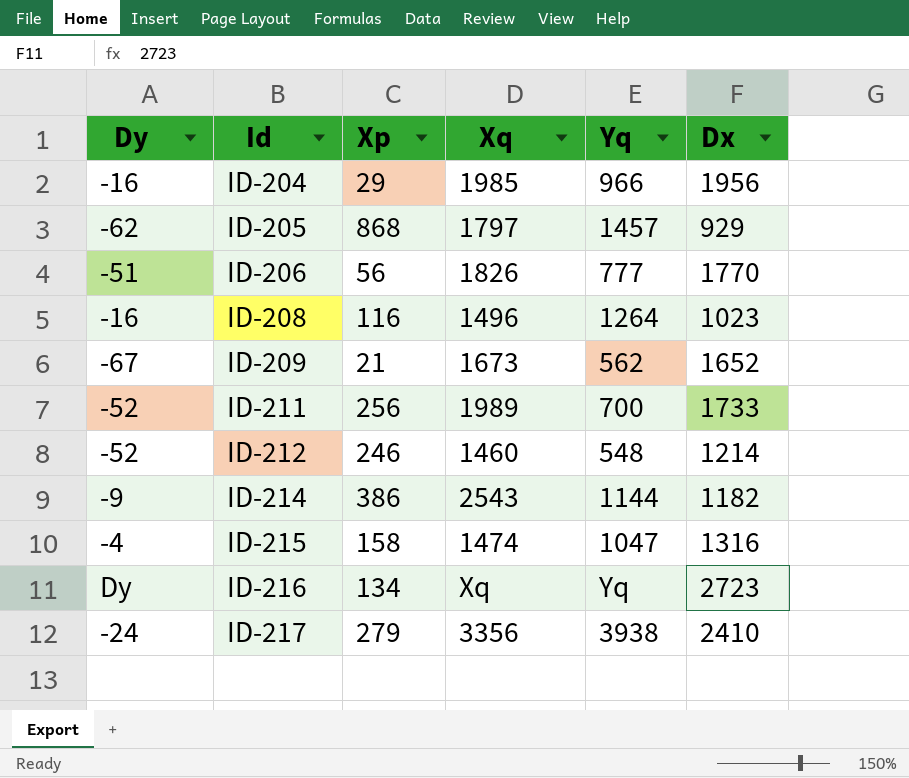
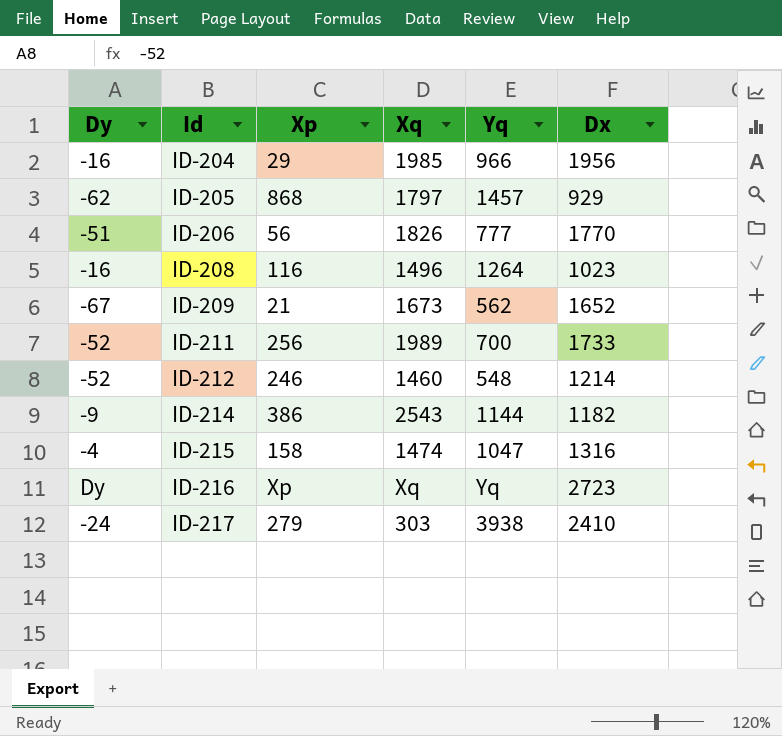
ID-216 | Xp: 134 -> Xp
ID-217 | Xq: 3356 -> 303

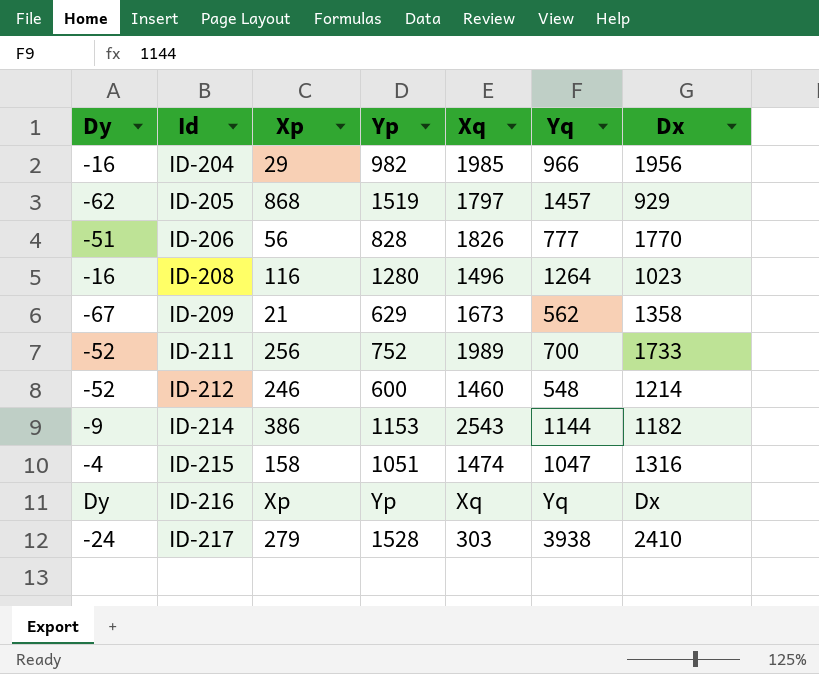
column Yp | position: none -> 4
ID-209 | Dx: 1652 -> 1358
ID-216 | Dx: 2723 -> Dx

